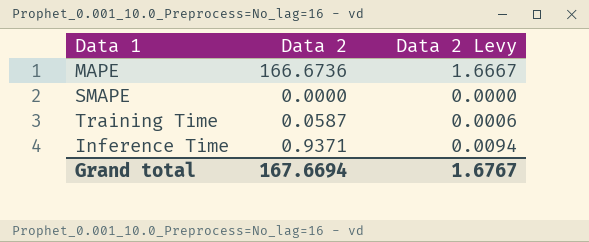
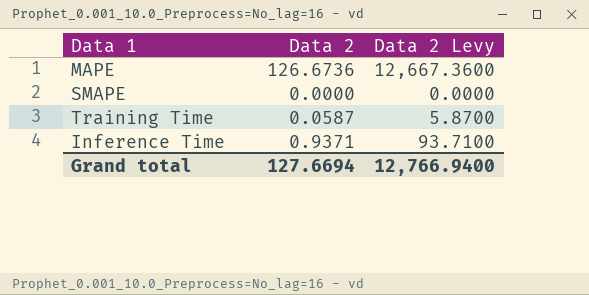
column Data 2 Levy | formula: [Data 2] * 0.01 -> [Data 2] * 100
MAPE | Data 2: 166.6736 -> 126.6736
Grand total | Data 2: 167.6694 -> 127.6694
Grand total | Data 2 Levy: 1.6767 -> 12,766.9400

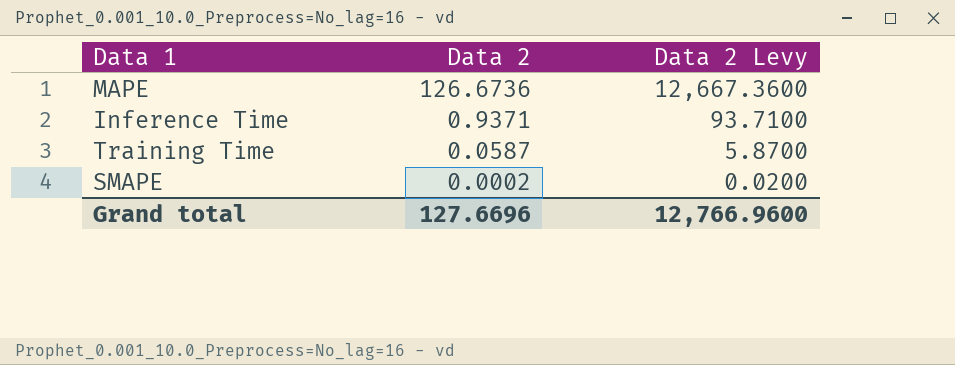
row order: none -> Data 2 descending
SMAPE | Data 2: 0.0000 -> 0.0002
SMAPE | Data 2 Levy: 0.0000 -> 0.0200
Grand total | Data 2: 127.6694 -> 127.6696
Grand total | Data 2 Levy: 12,766.9400 -> 12,766.9600

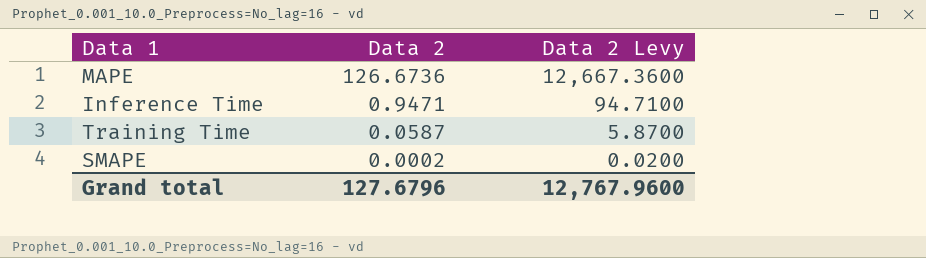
Inference Time | Data 2: 0.9371 -> 0.9471
Inference Time | Data 2 Levy: 93.7100 -> 94.7100
Grand total | Data 2: 127.6696 -> 127.6796
Grand total | Data 2 Levy: 12,766.9600 -> 12,767.9600

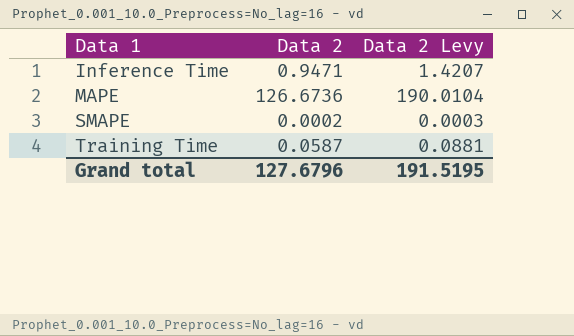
row order: Data 2 descending -> Data 1 ascending
column Data 2 Levy | formula: [Data 2] * 100 -> [Data 2] * 1.5
Grand total | Data 2 Levy: 12,767.9600 -> 191.5195

